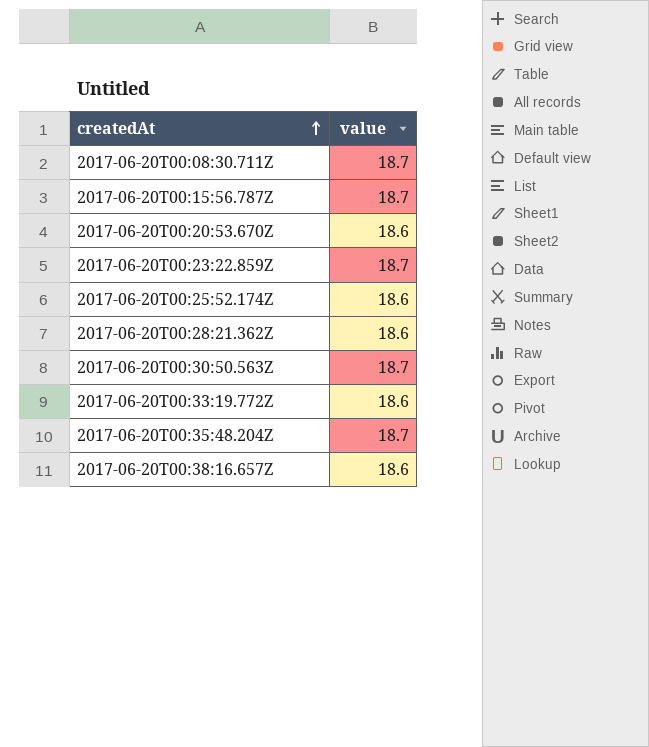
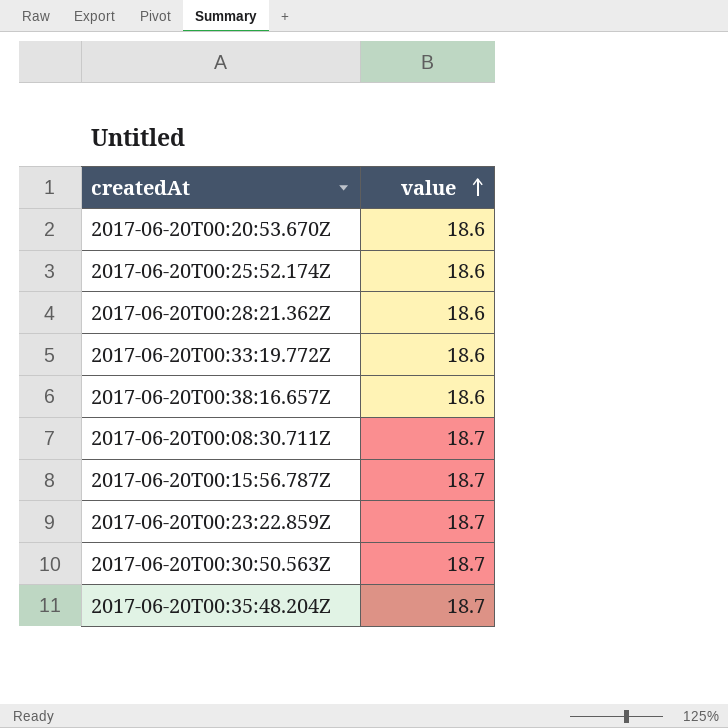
row order: createdAt ascending -> value ascending

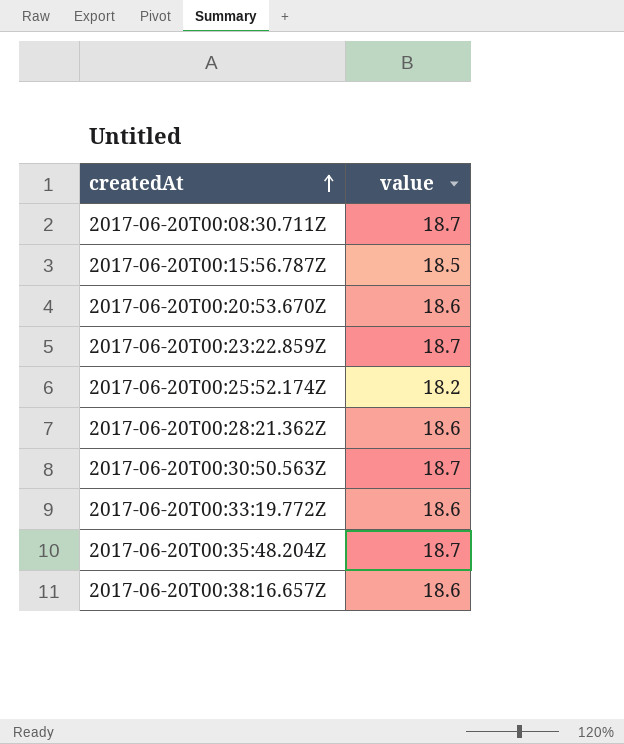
row order: value ascending -> createdAt ascending
2017-06-20T00:15:56.787Z | value: 18.7 -> 18.5
2017-06-20T00:25:52.174Z | value: 18.6 -> 18.2

